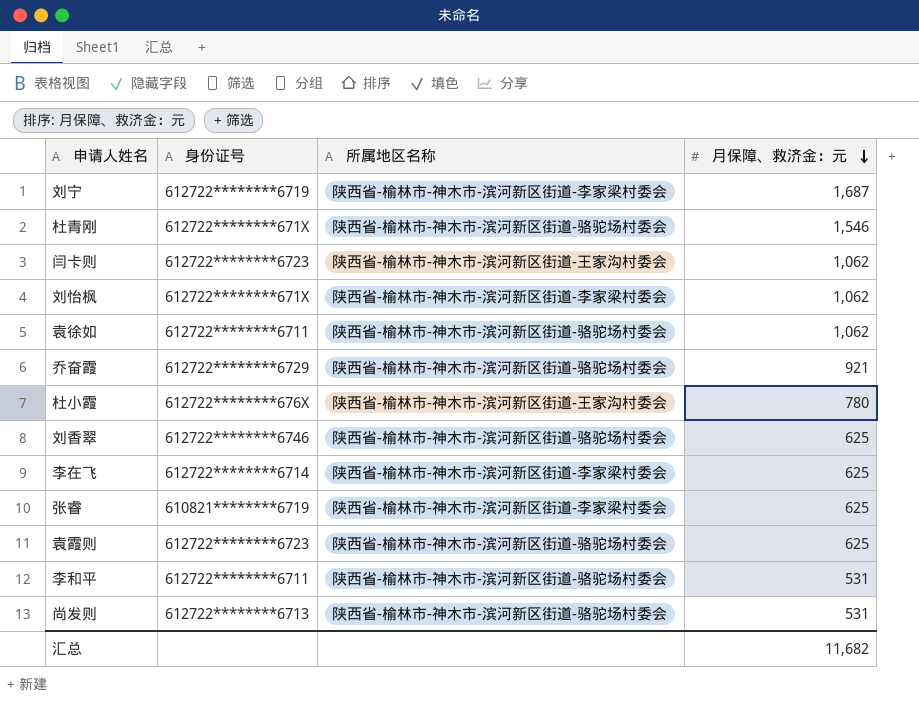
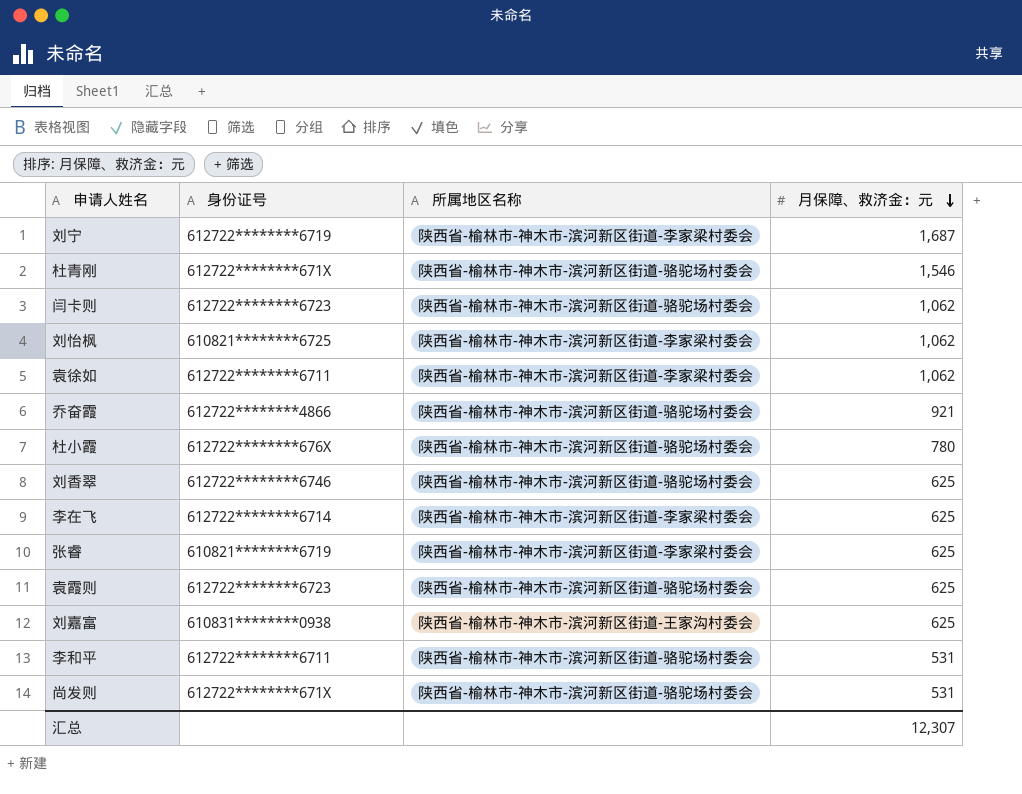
闫卡则 | 所属地区名称: 陕西省-榆林市-神木市-滨河新区街道-王家沟村委会 -> 陕西省-榆林市-神木市-滨河新区街道-骆驼场村委会
刘怡枫 | 身份证号: 612722********671X -> 610821********6725
袁徐如 | 所属地区名称: 陕西省-榆林市-神木市-滨河新区街道-骆驼场村委会 -> 陕西省-榆林市-神木市-滨河新区街道-李家梁村委会
乔奋霞 | 身份证号: 612722********6729 -> 612722********4866
杜小霞 | 所属地区名称: 陕西省-榆林市-神木市-滨河新区街道-王家沟村委会 -> 陕西省-榆林市-神木市-滨河新区街道-骆驼场村委会
row 刘嘉富: none -> 610831********0938 | 陕西省-榆林市-神木市-滨河新区街道-王家沟村委会 | 625
尚发则 | 身份证号: 612722********6713 -> 612722********671X
汇总 | 月保障、救济金：元: 11,682 -> 12,307

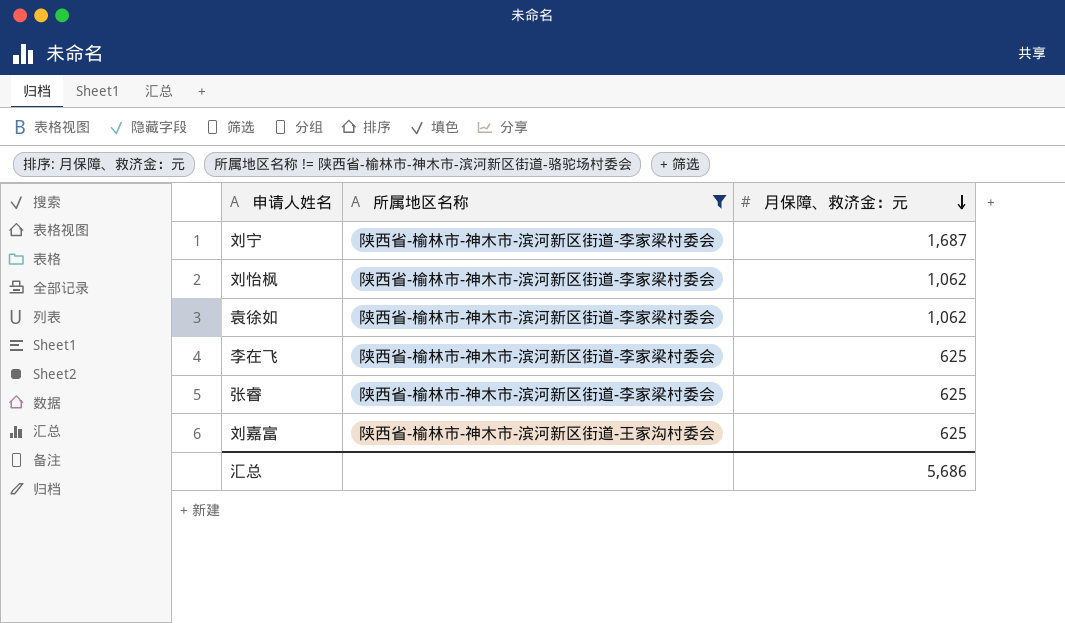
filter: none -> 所属地区名称 != 陕西省-榆林市-神木市-滨河新区街道-骆驼场村委会
column 身份证号 | position: 2 -> none
汇总 | 月保障、救济金：元: 12,307 -> 5,686

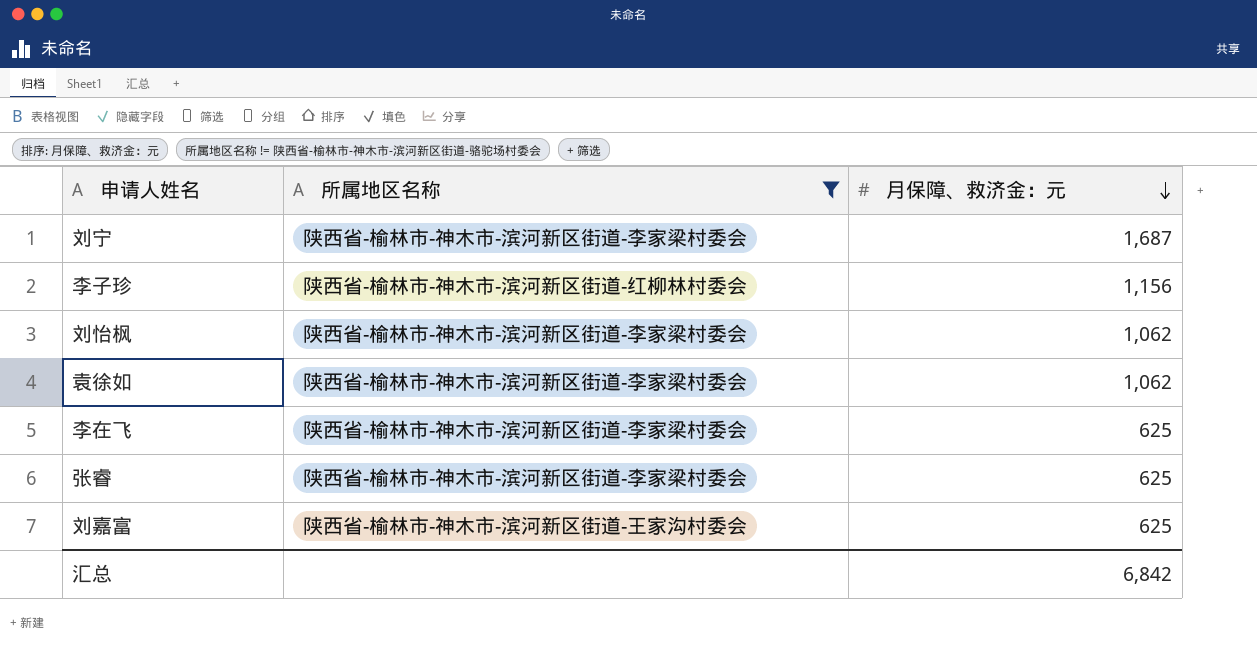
row 李子珍: none -> 陕西省-榆林市-神木市-滨河新区街道-红柳林村委会 | 1,156
汇总 | 月保障、救济金：元: 5,686 -> 6,842

